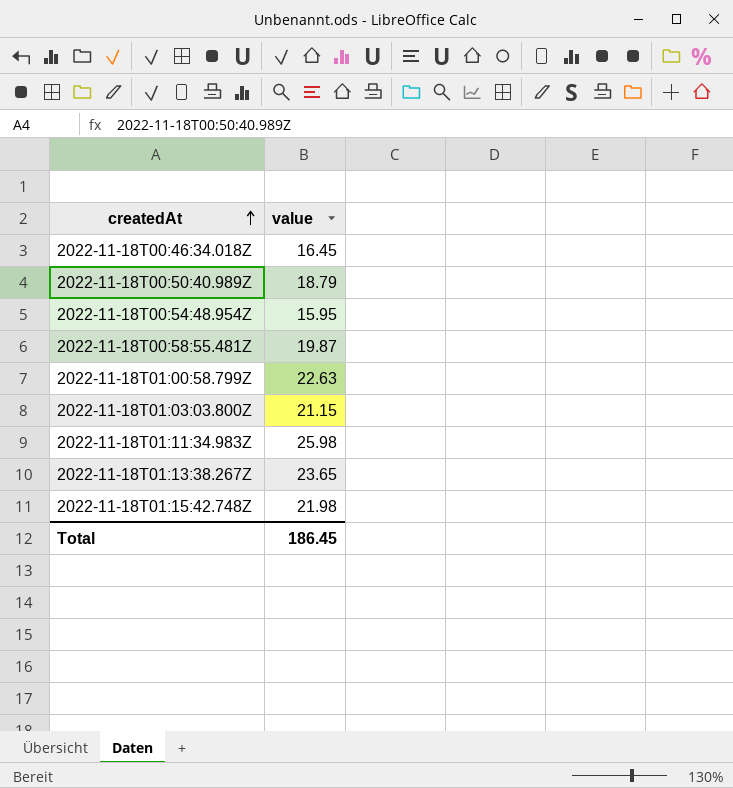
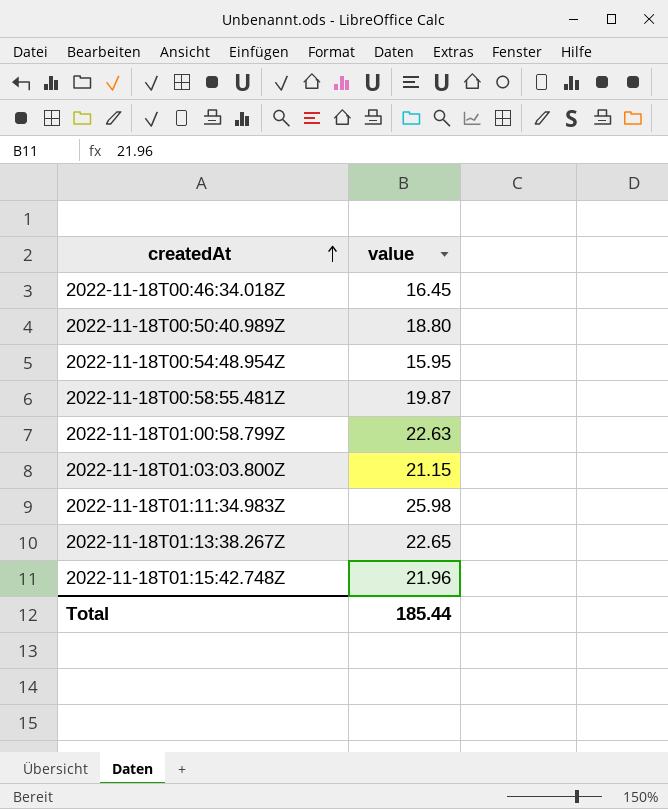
2022-11-18T00:50:40.989Z | value: 18.79 -> 18.80
2022-11-18T01:13:38.267Z | value: 23.65 -> 22.65
2022-11-18T01:15:42.748Z | value: 21.98 -> 21.96
Total | value: 186.45 -> 185.44

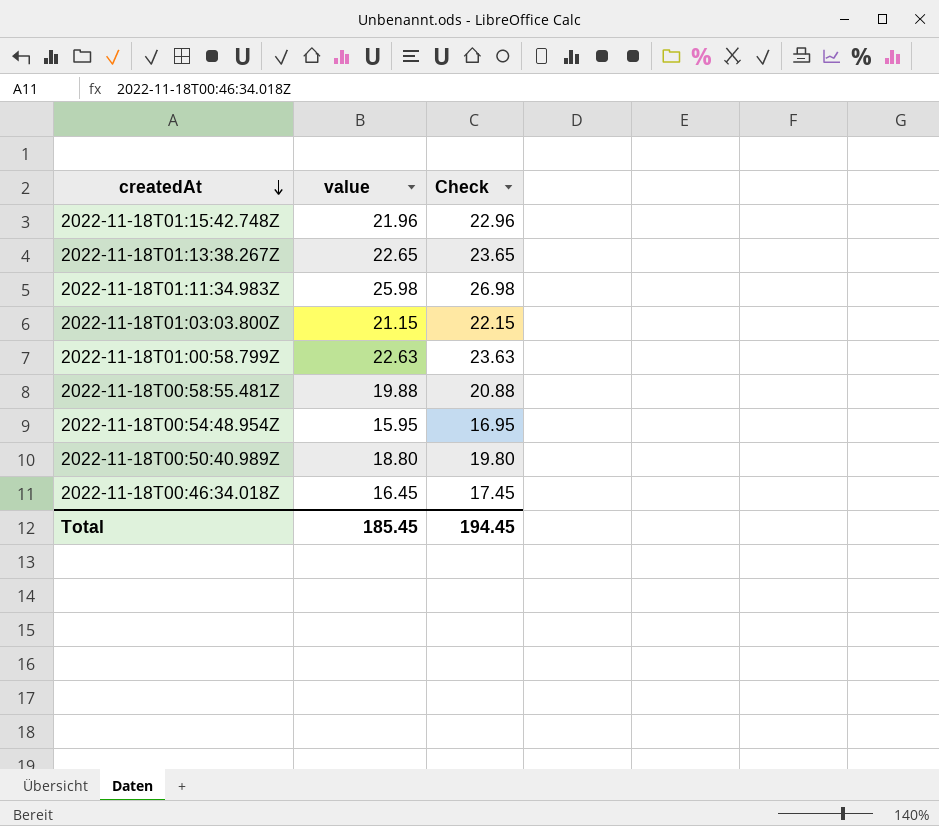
row order: createdAt ascending -> createdAt descending
column Check | formula: none -> [value] + 1
2022-11-18T00:58:55.481Z | value: 19.87 -> 19.88
Total | value: 185.44 -> 185.45

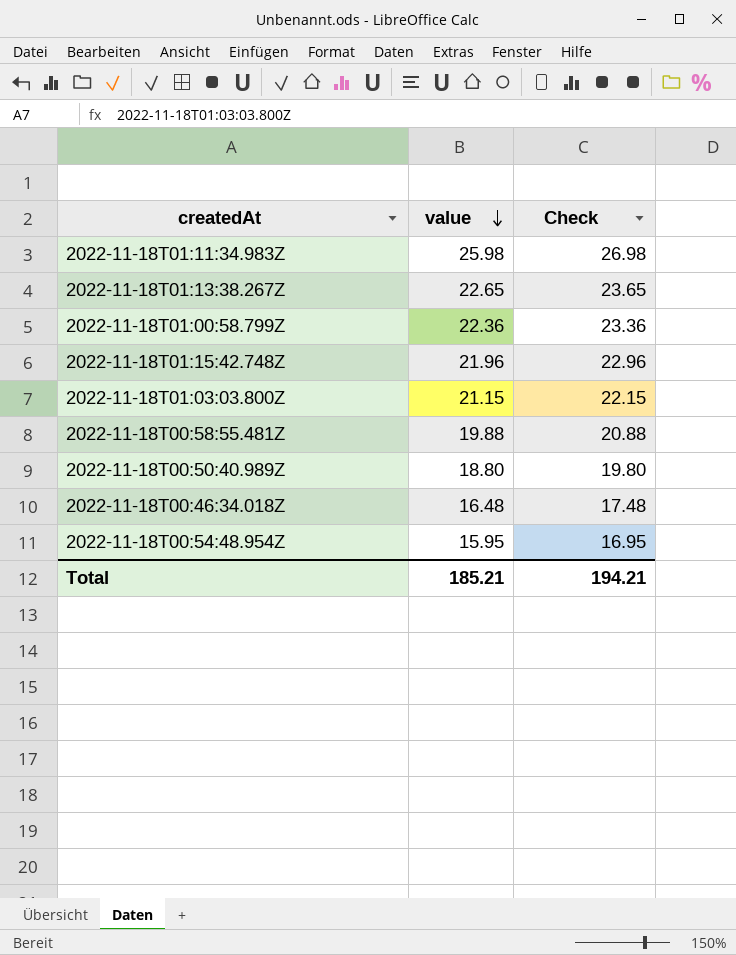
row order: createdAt descending -> value descending
2022-11-18T01:00:58.799Z | value: 22.63 -> 22.36
2022-11-18T01:00:58.799Z | Check: 23.63 -> 23.36
2022-11-18T00:46:34.018Z | value: 16.45 -> 16.48
2022-11-18T00:46:34.018Z | Check: 17.45 -> 17.48
Total | value: 185.45 -> 185.21
Total | Check: 194.45 -> 194.21

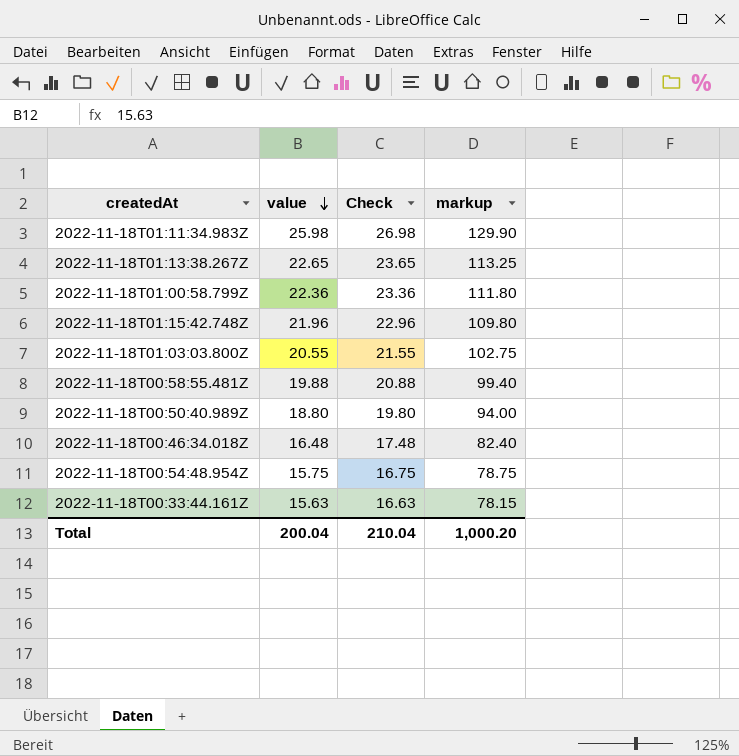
column markup | formula: none -> [value] * 5
2022-11-18T01:03:03.800Z | value: 21.15 -> 20.55
2022-11-18T01:03:03.800Z | Check: 22.15 -> 21.55
2022-11-18T00:54:48.954Z | value: 15.95 -> 15.75
2022-11-18T00:54:48.954Z | Check: 16.95 -> 16.75
row 2022-11-18T00:33:44.161Z: none -> 15.63 | 16.63 | 78.15
Total | value: 185.21 -> 200.04
Total | Check: 194.21 -> 210.04

